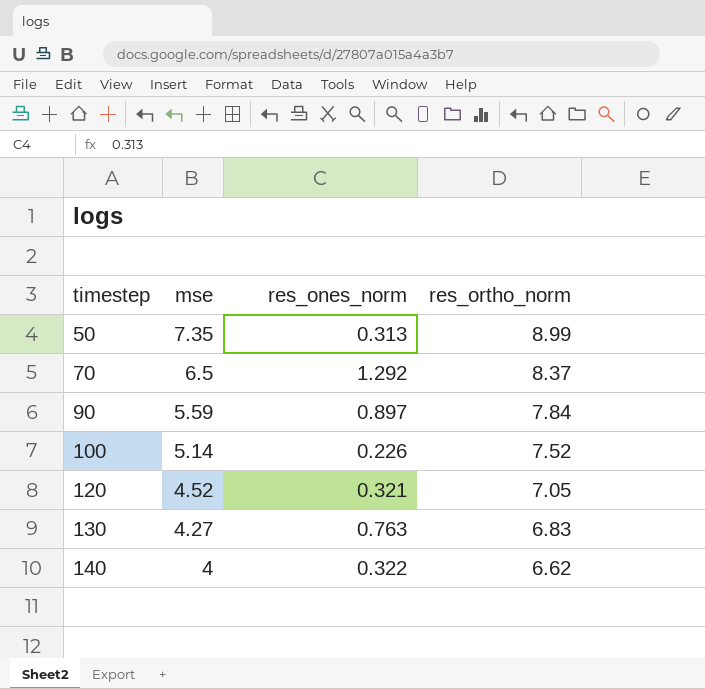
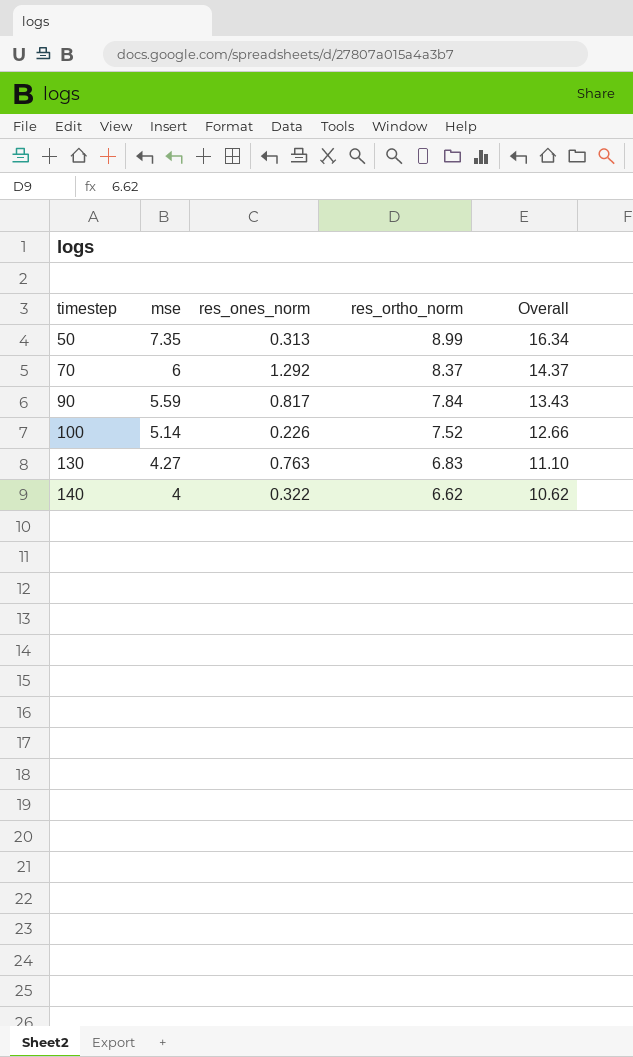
column Overall | formula: none -> [mse] + [res_ortho_norm]
row 120: 4.52 | 0.321 | 7.05 -> none
70 | mse: 6.5 -> 6
90 | res_ones_norm: 0.897 -> 0.817

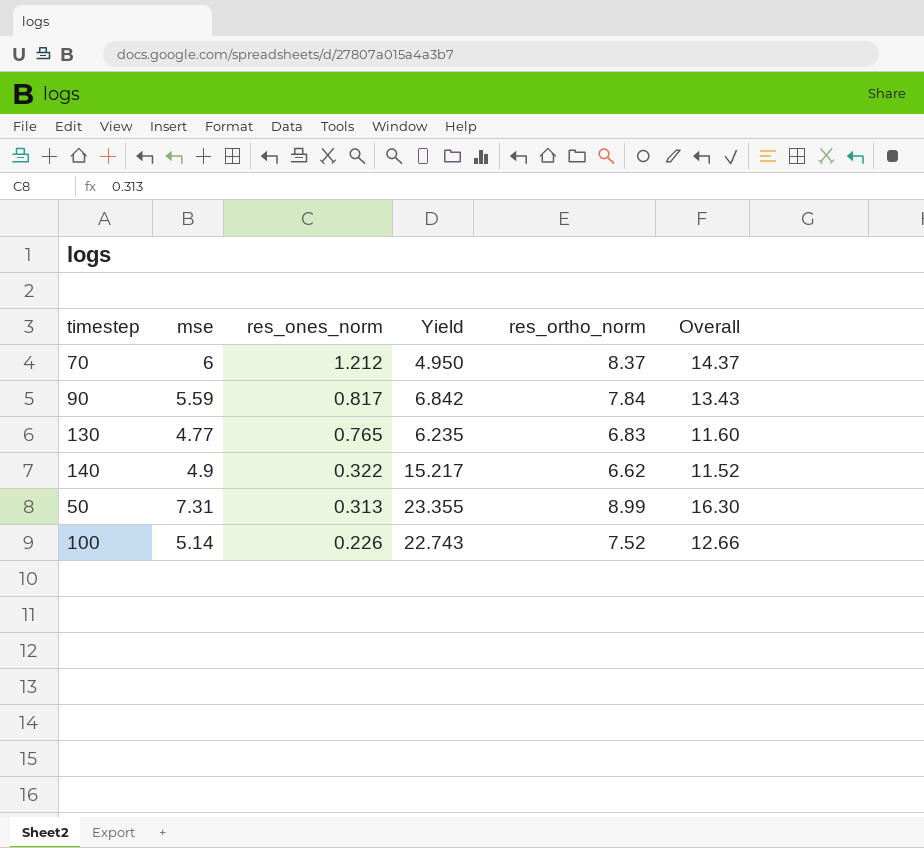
row order: timestep ascending -> res_ones_norm descending
column Yield | formula: none -> [mse] / [res_ones_norm]
70 | res_ones_norm: 1.292 -> 1.212
130 | mse: 4.27 -> 4.77
130 | res_ones_norm: 0.763 -> 0.765
130 | Overall: 11.10 -> 11.60
140 | mse: 4 -> 4.9
140 | Overall: 10.62 -> 11.52
50 | mse: 7.35 -> 7.31
50 | Overall: 16.34 -> 16.30

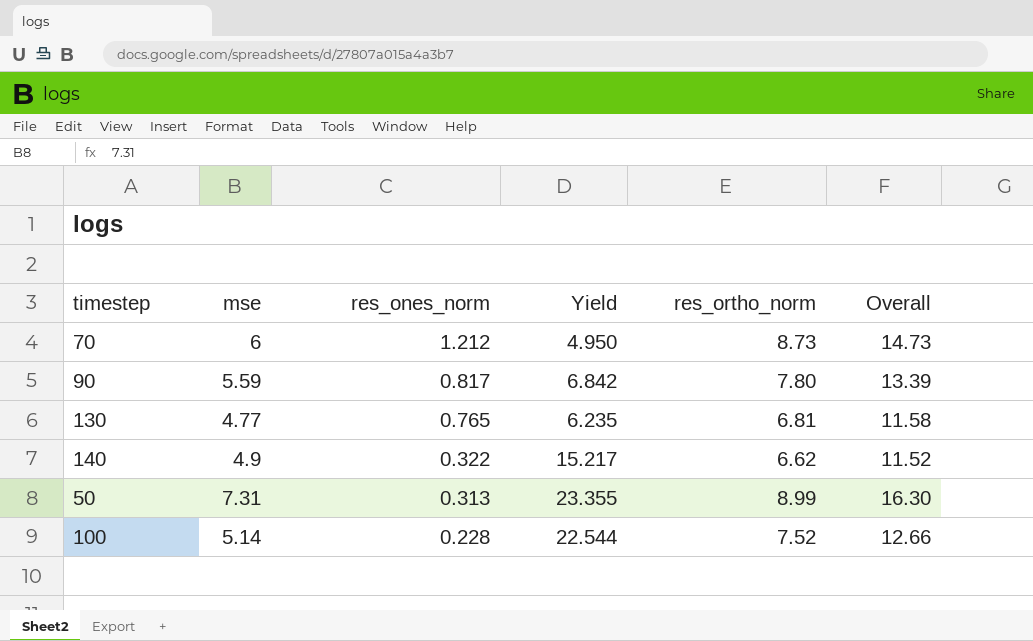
70 | res_ortho_norm: 8.37 -> 8.73
70 | Overall: 14.37 -> 14.73
90 | res_ortho_norm: 7.84 -> 7.80
90 | Overall: 13.43 -> 13.39
130 | res_ortho_norm: 6.83 -> 6.81
130 | Overall: 11.60 -> 11.58
100 | res_ones_norm: 0.226 -> 0.228
100 | Yield: 22.743 -> 22.544

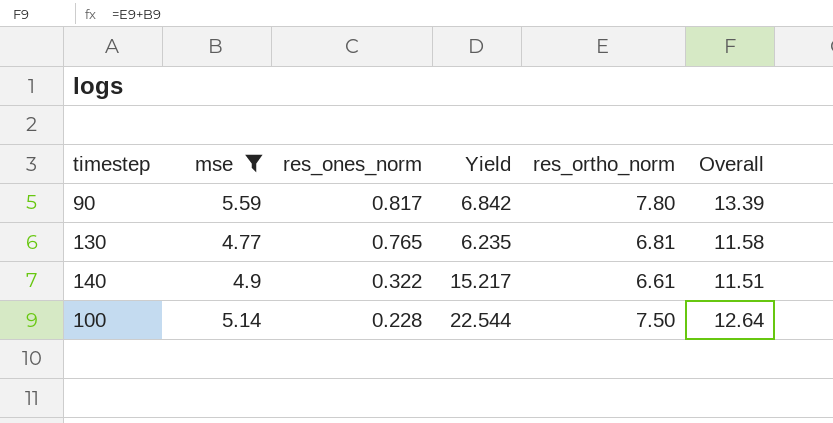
filter: none -> mse <= 5.59
140 | res_ortho_norm: 6.62 -> 6.61
140 | Overall: 11.52 -> 11.51
100 | res_ortho_norm: 7.52 -> 7.50
100 | Overall: 12.66 -> 12.64

